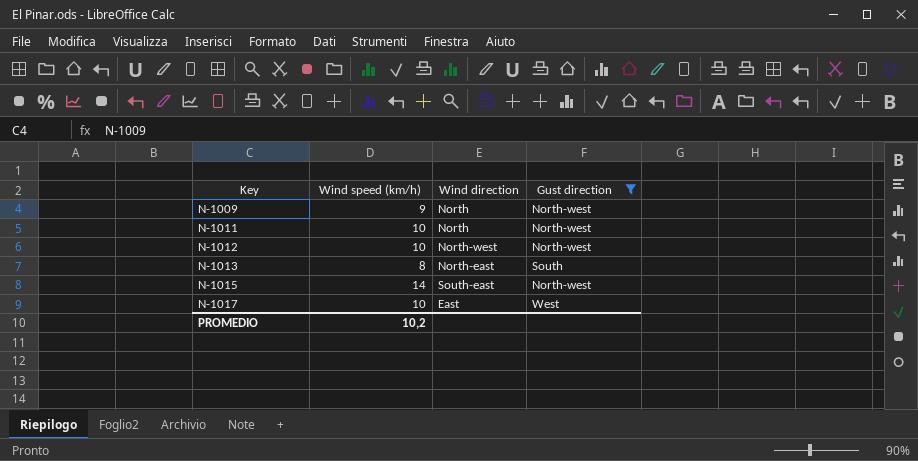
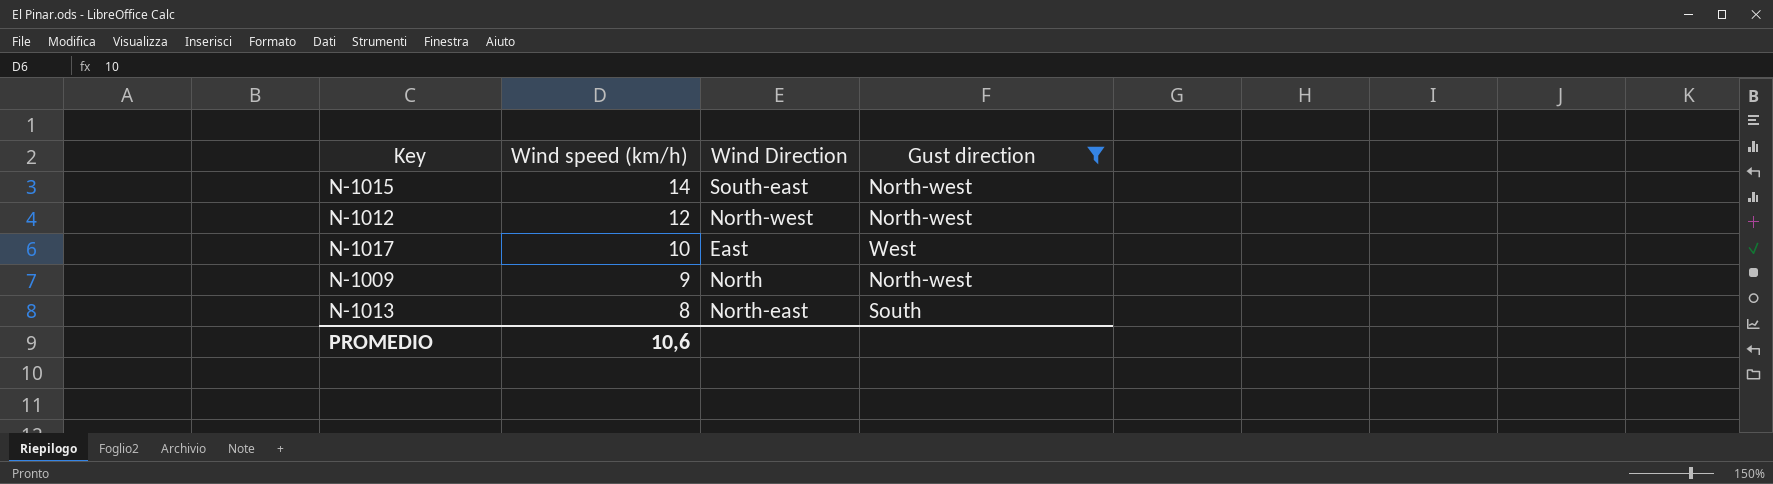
row order: Key ascending -> Wind speed (km/h) descending
column name: Wind direction -> Wind Direction
row N-1011: 10 | North | North-west -> none
N-1012 | Wind speed (km/h): 10 -> 12
PROMEDIO | Wind speed (km/h): 10,2 -> 10,6

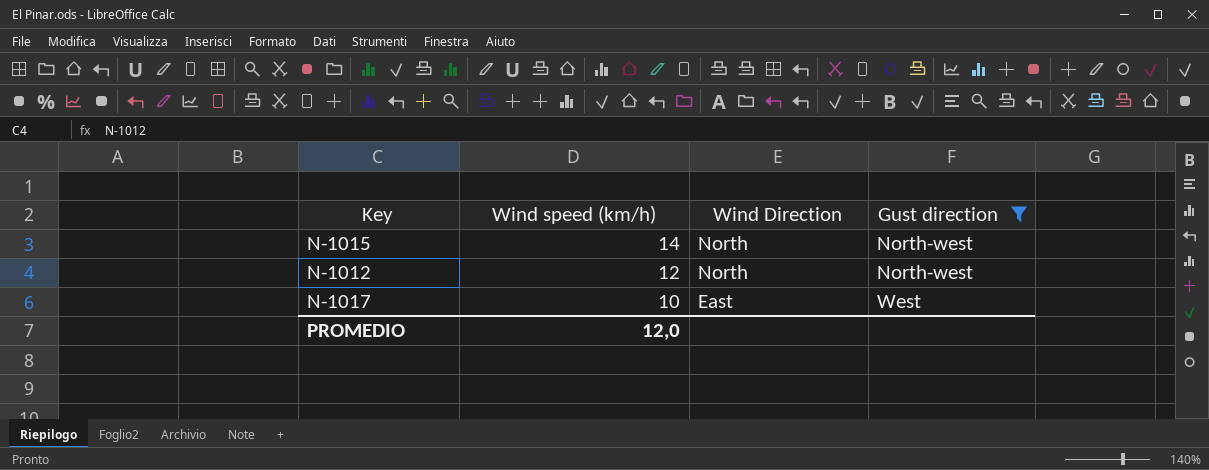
row N-1009: 9 | North | North-west -> none
row N-1013: 8 | North-east | South -> none
N-1015 | Wind Direction: South-east -> North
N-1012 | Wind Direction: North-west -> North
PROMEDIO | Wind speed (km/h): 10,6 -> 12,0

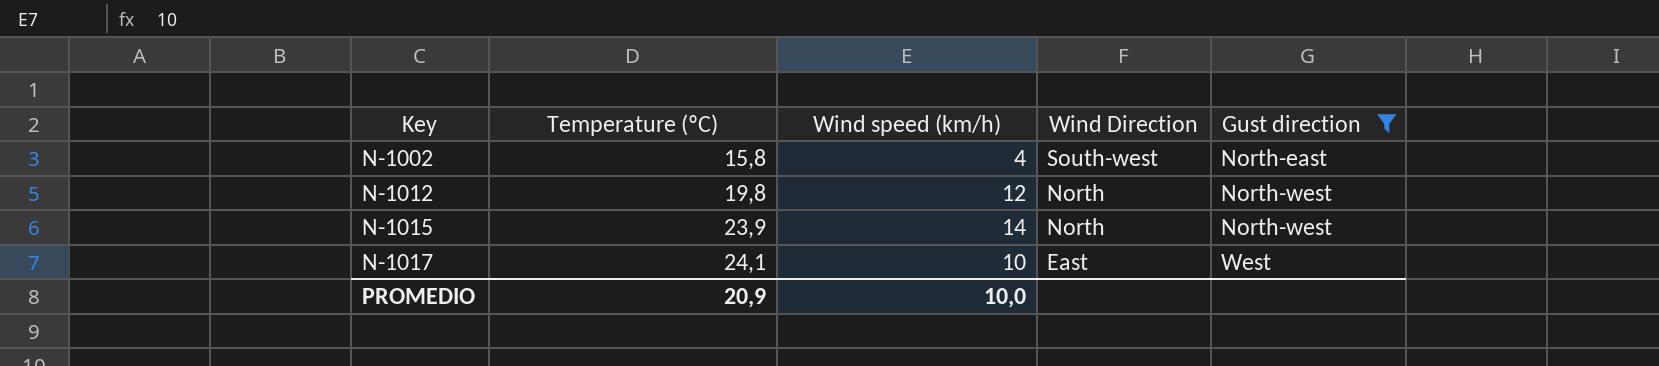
row order: Wind speed (km/h) descending -> Key ascending
column Temperature (ºC) | position: none -> 2
row N-1002: none -> 15,8 | 4 | South-west | North-east
PROMEDIO | Wind speed (km/h): 12,0 -> 10,0

